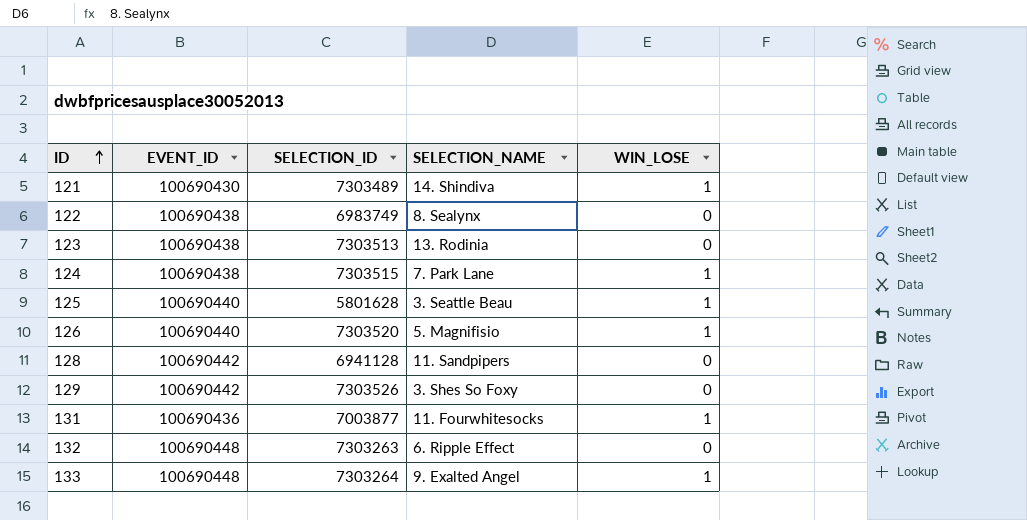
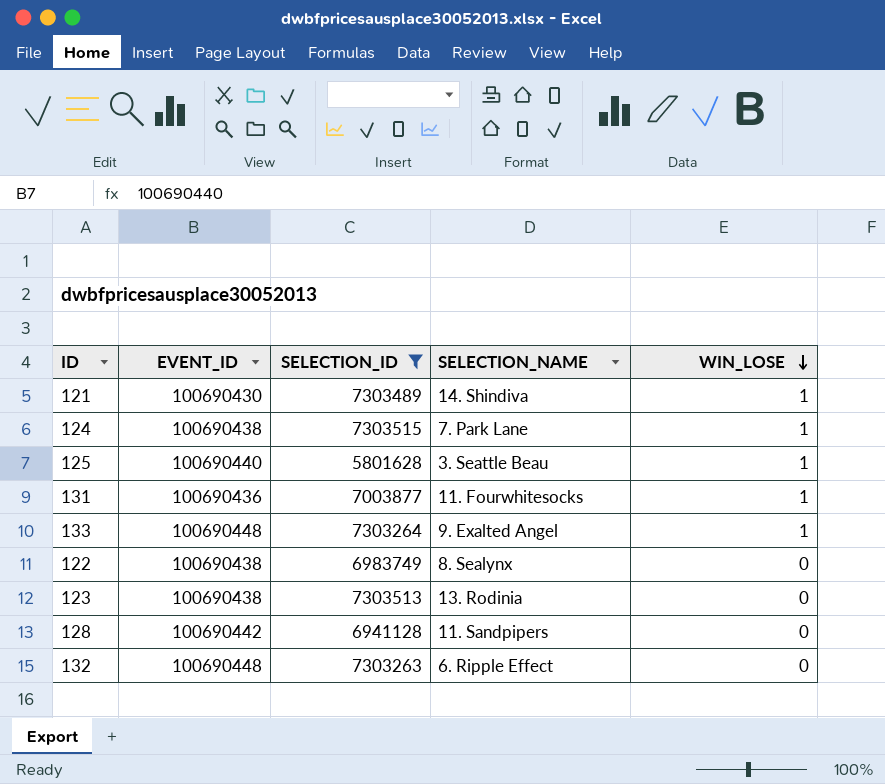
filter: none -> SELECTION_ID <= 7303515
row order: ID ascending -> WIN_LOSE descending

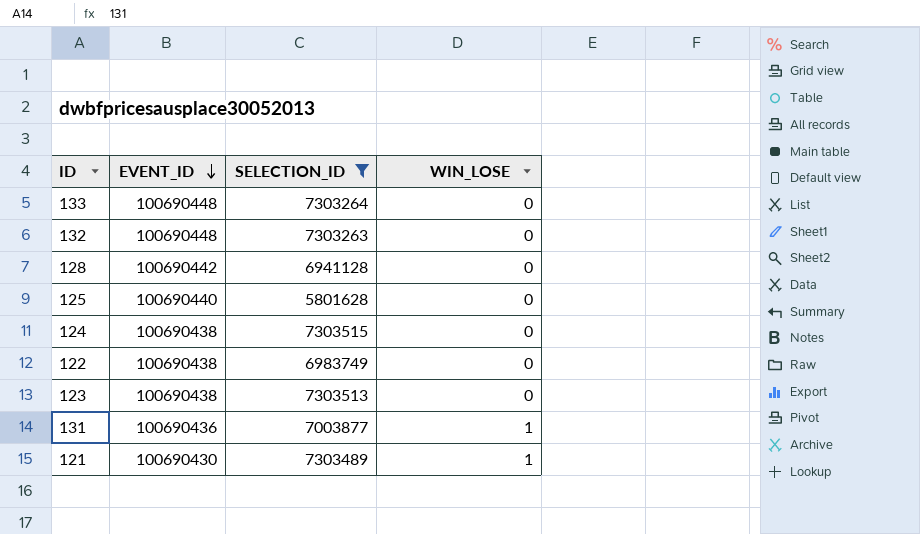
row order: WIN_LOSE descending -> EVENT_ID descending
column SELECTION_NAME | position: 4 -> none
133 | WIN_LOSE: 1 -> 0
125 | WIN_LOSE: 1 -> 0
124 | WIN_LOSE: 1 -> 0

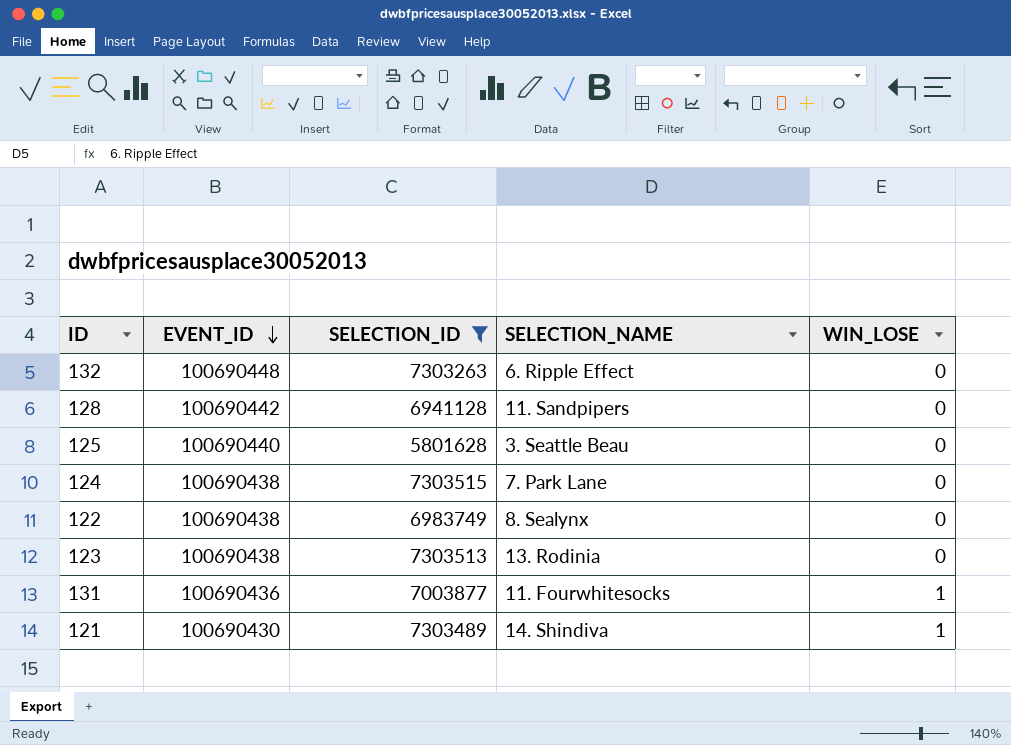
column SELECTION_NAME | position: none -> 4
row 133: 100690448 | 7303264 | 0 -> none

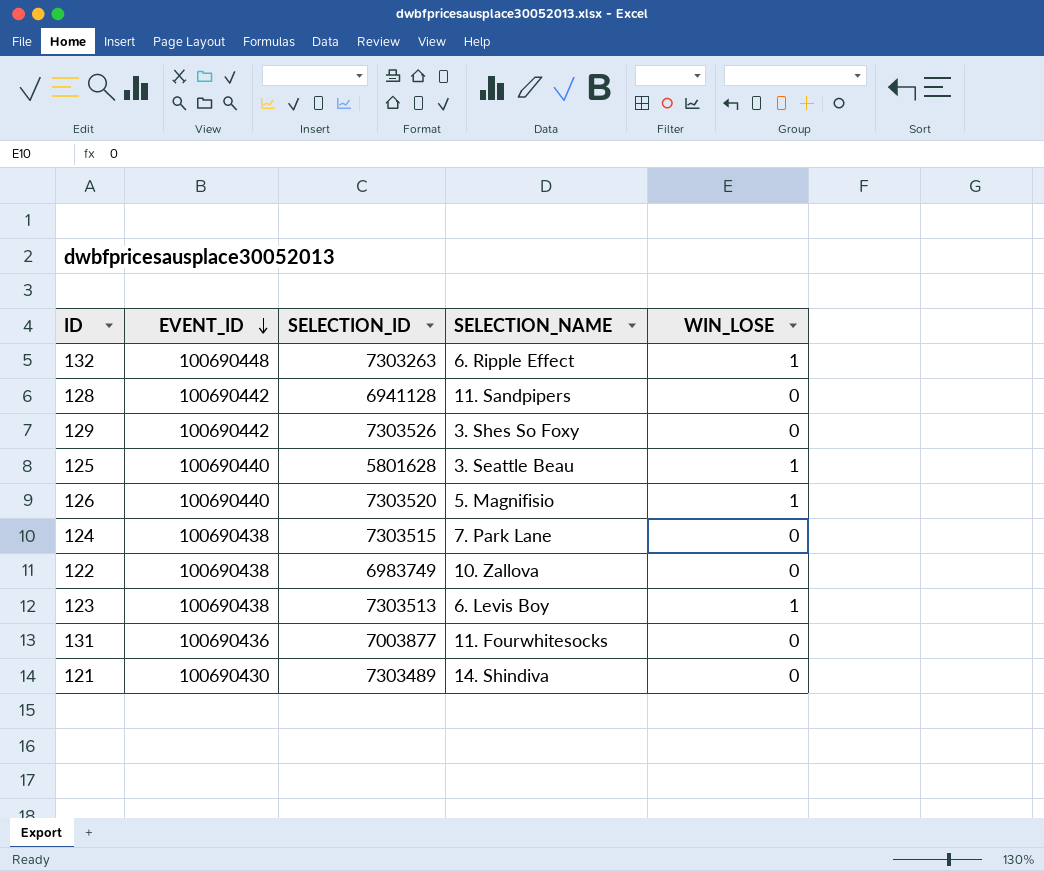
filter: SELECTION_ID <= 7303515 -> none
132 | WIN_LOSE: 0 -> 1
125 | WIN_LOSE: 0 -> 1
122 | SELECTION_NAME: 8. Sealynx -> 10. Zallova
123 | SELECTION_NAME: 13. Rodinia -> 6. Levis Boy
123 | WIN_LOSE: 0 -> 1
131 | WIN_LOSE: 1 -> 0
121 | WIN_LOSE: 1 -> 0

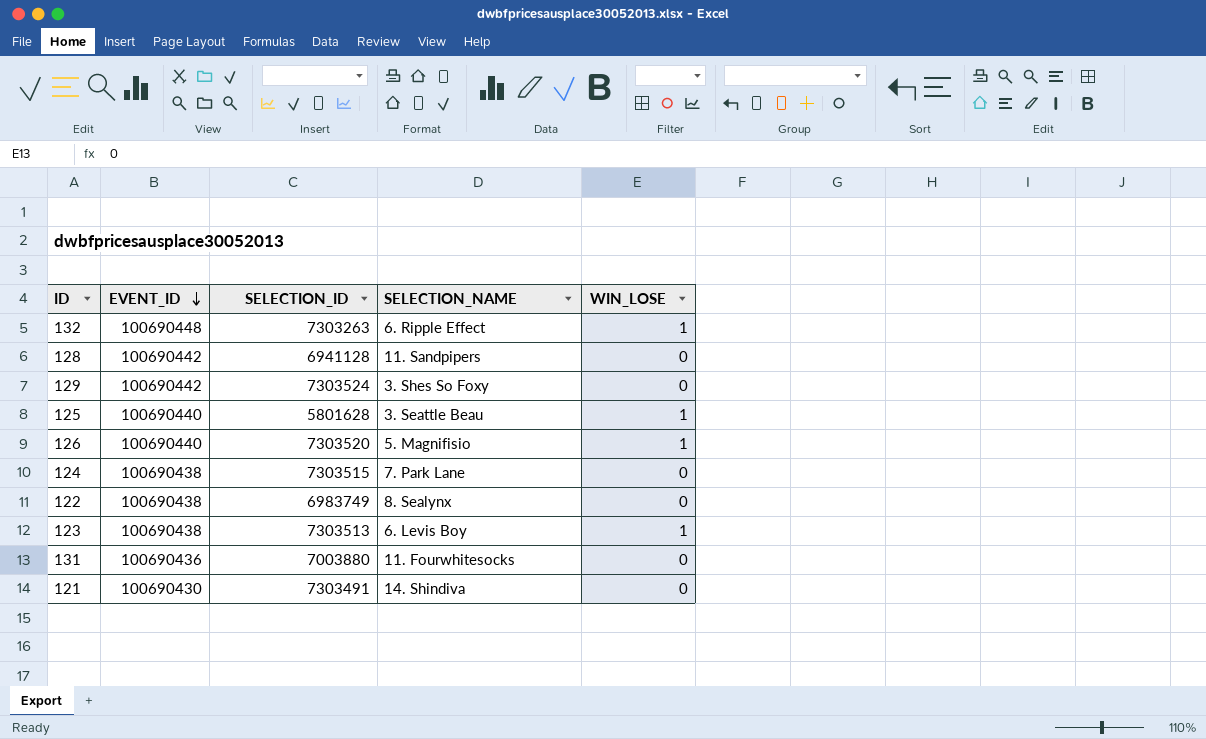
129 | SELECTION_ID: 7303526 -> 7303524
122 | SELECTION_NAME: 10. Zallova -> 8. Sealynx
131 | SELECTION_ID: 7003877 -> 7003880
121 | SELECTION_ID: 7303489 -> 7303491

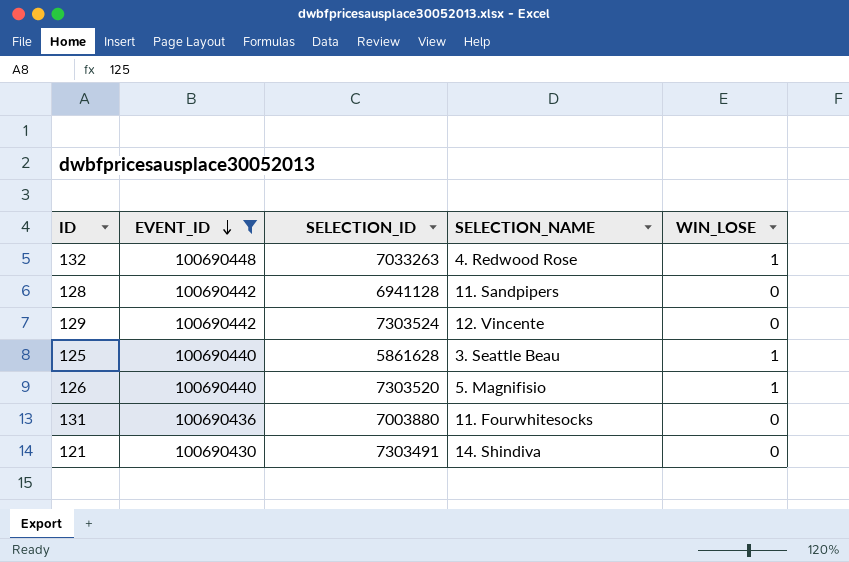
filter: none -> EVENT_ID != 100690438
132 | SELECTION_ID: 7303263 -> 7033263
132 | SELECTION_NAME: 6. Ripple Effect -> 4. Redwood Rose
129 | SELECTION_NAME: 3. Shes So Foxy -> 12. Vincente
125 | SELECTION_ID: 5801628 -> 5861628

